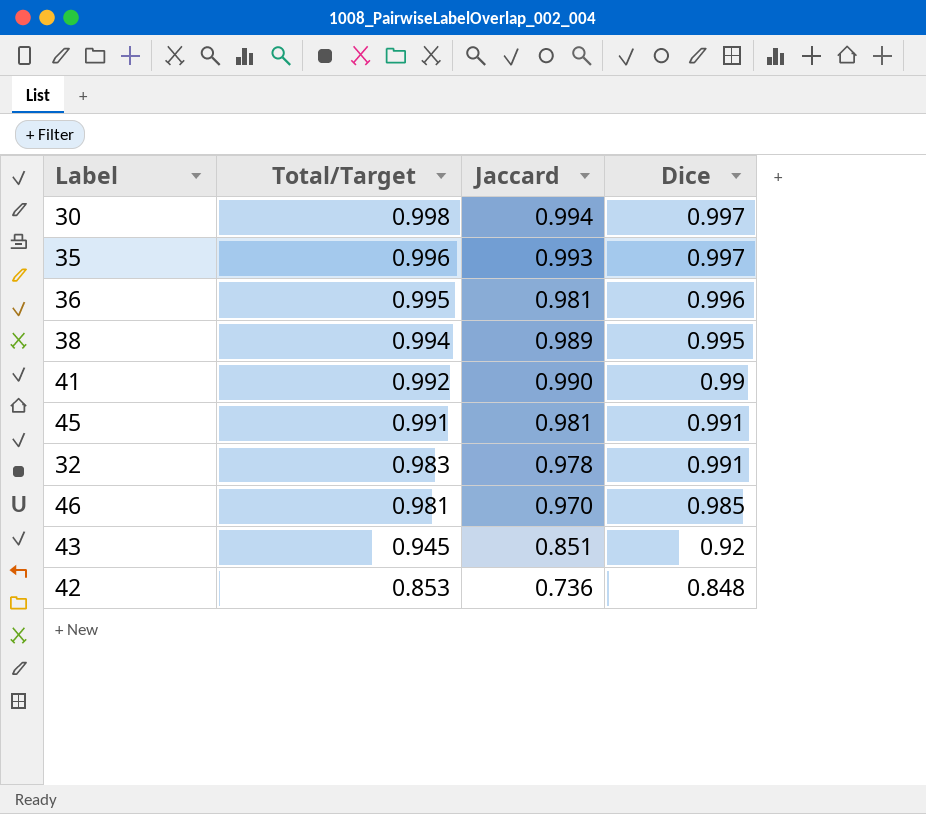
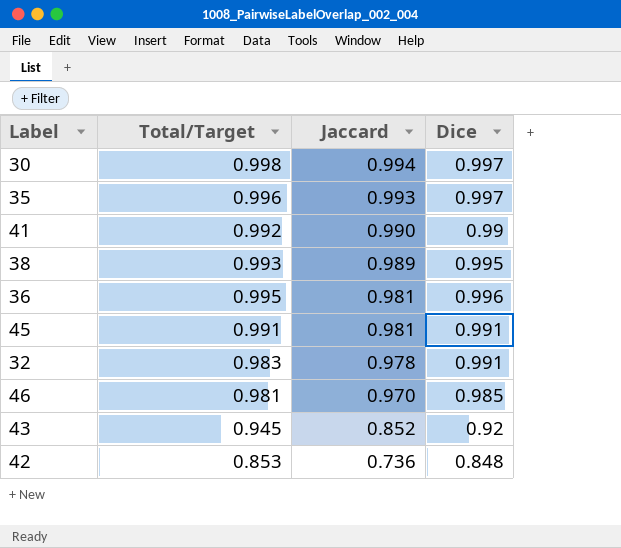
row order: Total/Target descending -> Jaccard descending
38 | Total/Target: 0.994 -> 0.993
43 | Jaccard: 0.851 -> 0.852

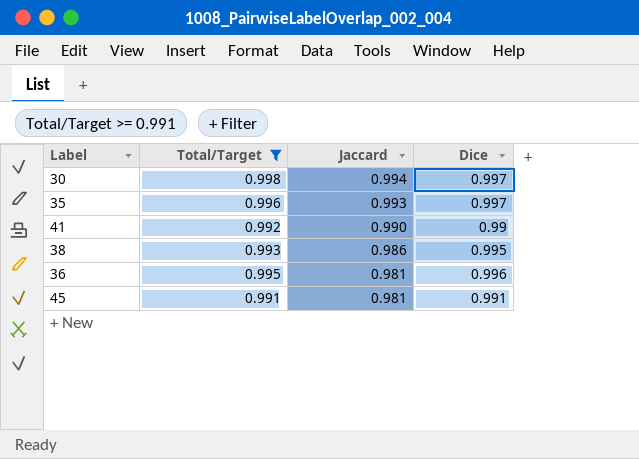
filter: none -> Total/Target >= 0.991
38 | Jaccard: 0.989 -> 0.986

